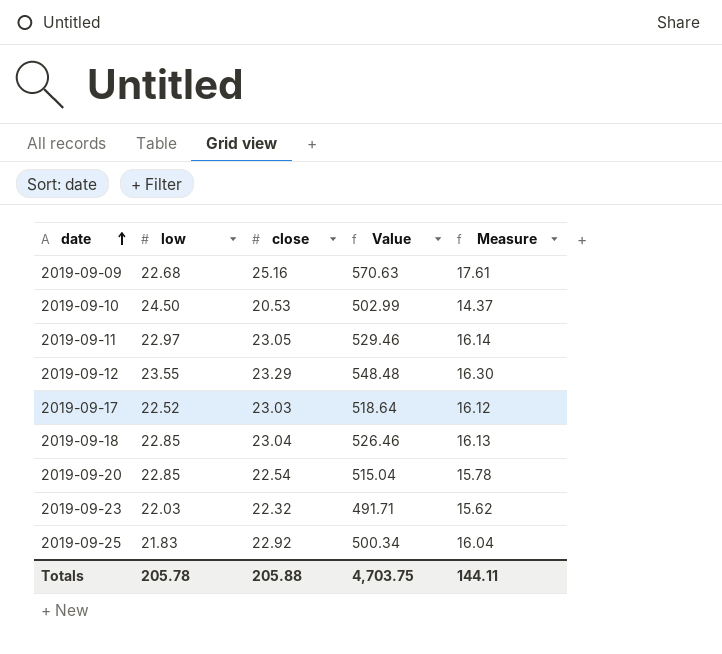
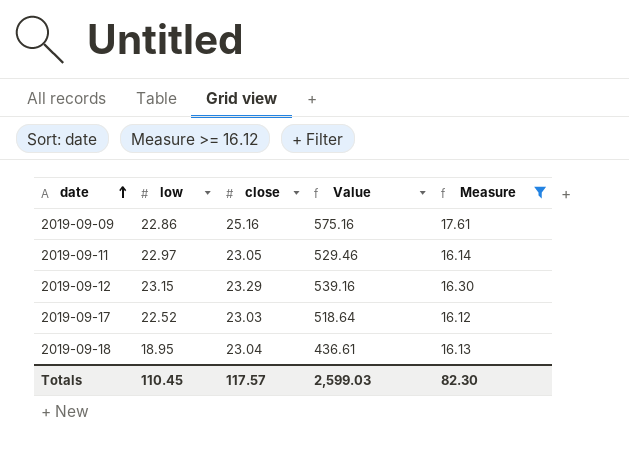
filter: none -> Measure >= 16.12
2019-09-09 | low: 22.68 -> 22.86
2019-09-09 | Value: 570.63 -> 575.16
2019-09-12 | low: 23.55 -> 23.15
2019-09-12 | Value: 548.48 -> 539.16
2019-09-18 | low: 22.85 -> 18.95
2019-09-18 | Value: 526.46 -> 436.61
Totals | low: 205.78 -> 110.45
Totals | close: 205.88 -> 117.57
Totals | Value: 4,703.75 -> 2,599.03
Totals | Measure: 144.11 -> 82.30

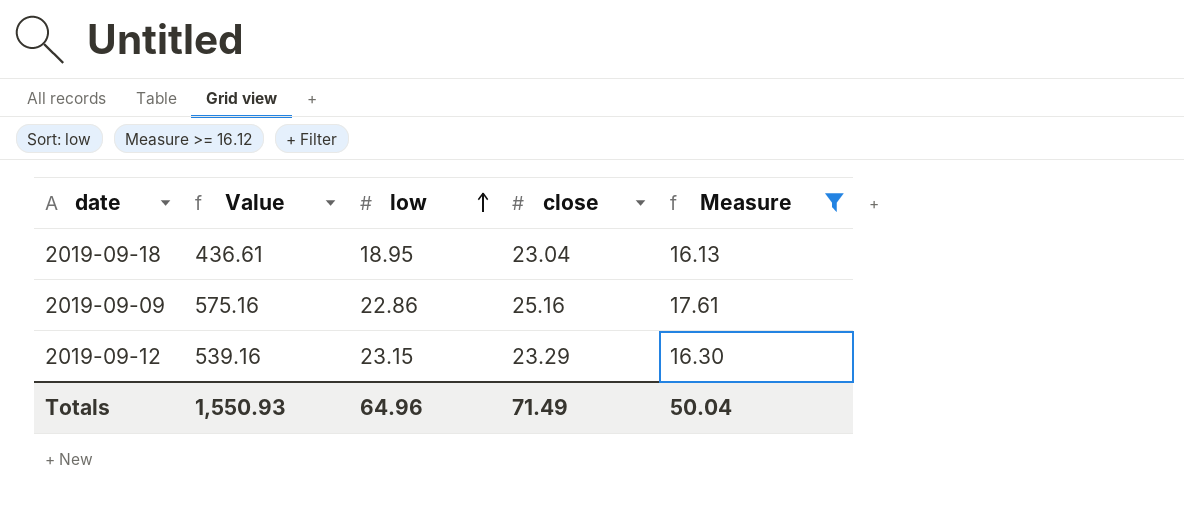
row order: date ascending -> low ascending
column Value | position: 4 -> 2
row 2019-09-11: 22.97 | 23.05 | 529.46 | 16.14 -> none
row 2019-09-17: 22.52 | 23.03 | 518.64 | 16.12 -> none
Totals | Value: 2,599.03 -> 1,550.93
Totals | low: 110.45 -> 64.96
Totals | close: 117.57 -> 71.49
Totals | Measure: 82.30 -> 50.04

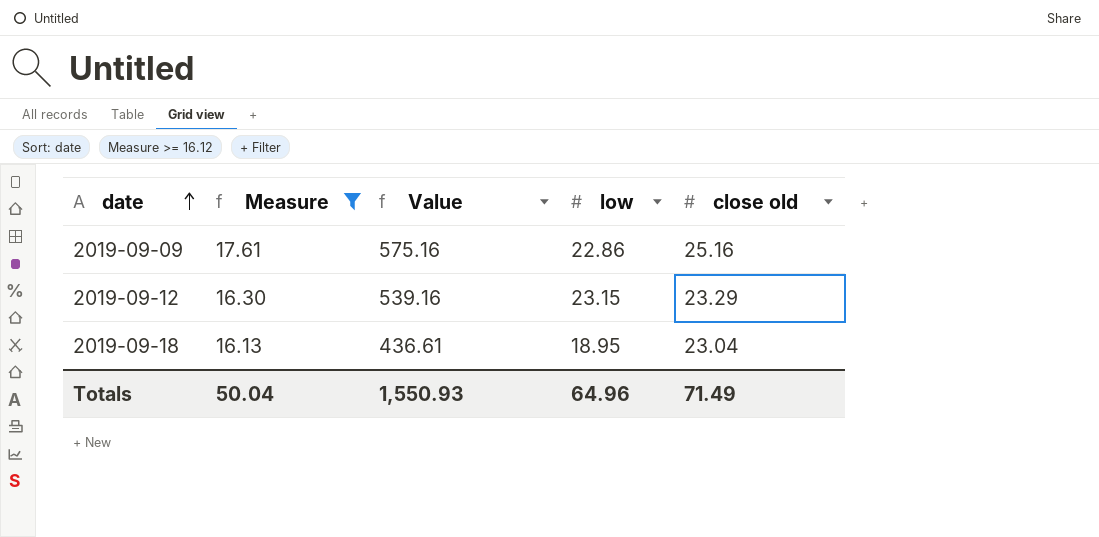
row order: low ascending -> date ascending
column Measure | position: 5 -> 2
column name: close -> close old

